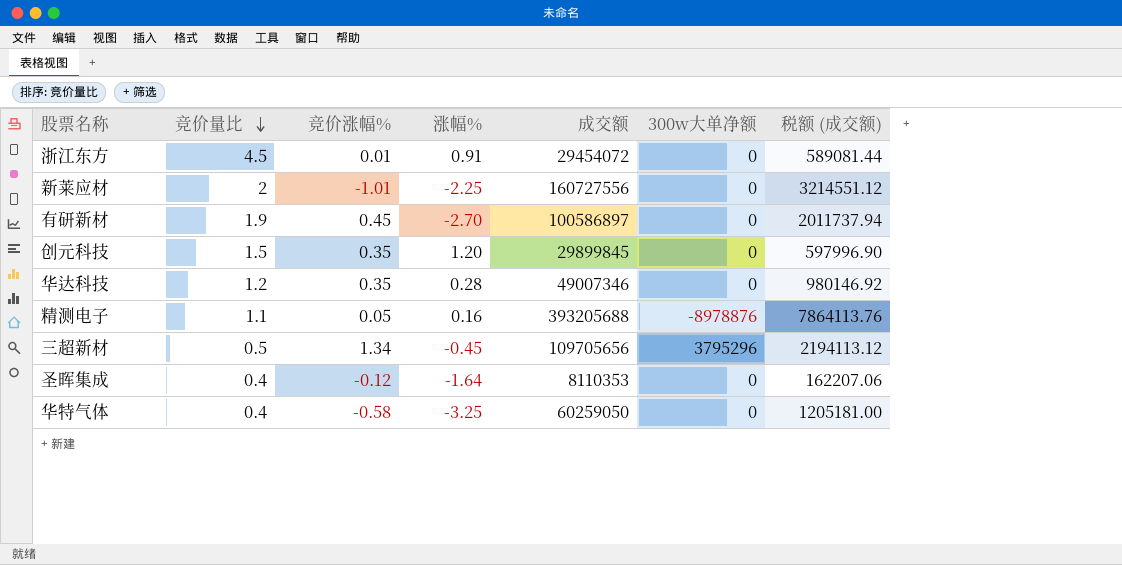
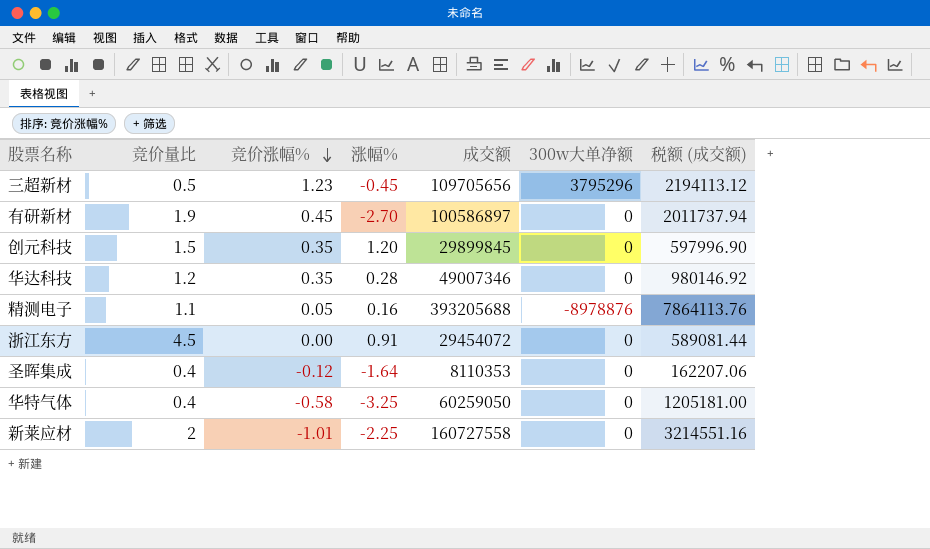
row order: 竞价量比 descending -> 竞价涨幅% descending
三超新材 | 竞价涨幅%: 1.34 -> 1.23
浙江东方 | 竞价涨幅%: 0.01 -> 0.00
新莱应材 | 成交额: 160727556 -> 160727558
新莱应材 | 税额 (成交额): 3214551.12 -> 3214551.16

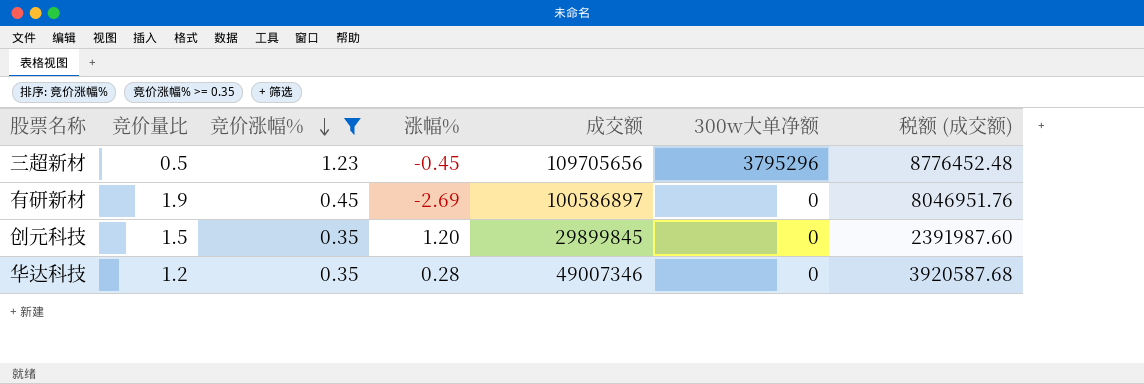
filter: none -> 竞价涨幅% >= 0.35
column 税额 (成交额) | formula: [成交额] * 0.02 -> [成交额] * 0.08
有研新材 | 涨幅%: -2.70 -> -2.69

